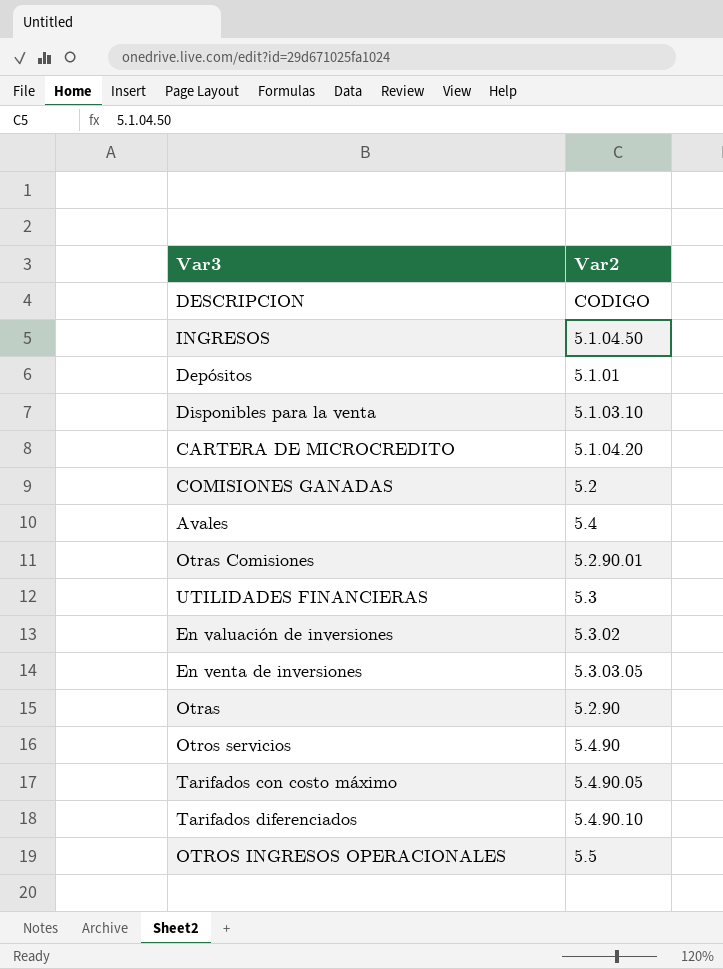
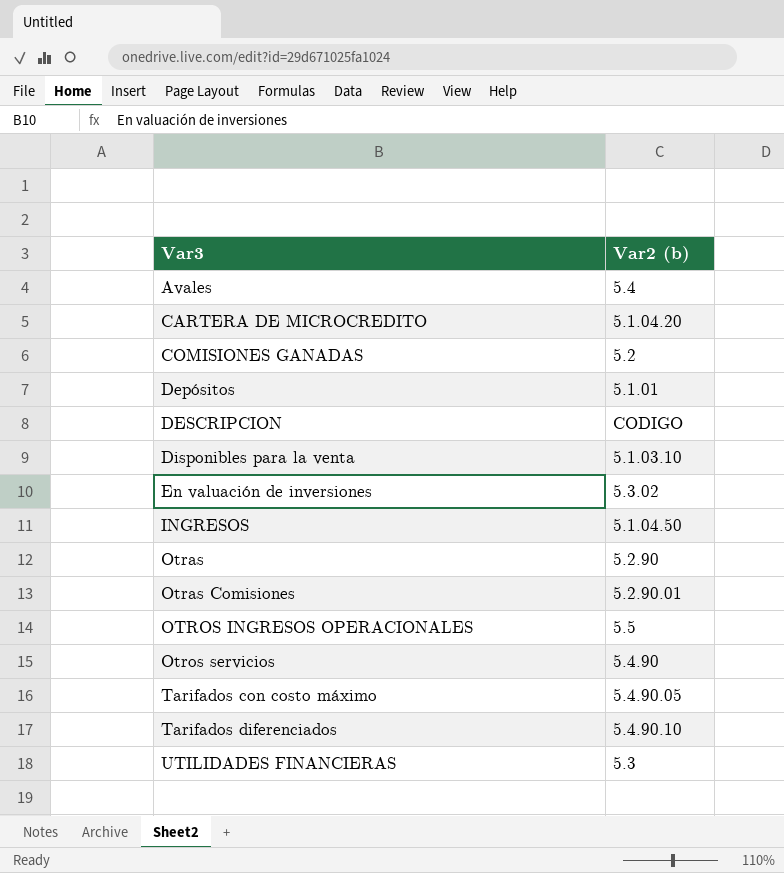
row order: none -> Var3 ascending
column name: Var2 -> Var2 (b)
row En venta de inversiones: 5.3.03.05 -> none

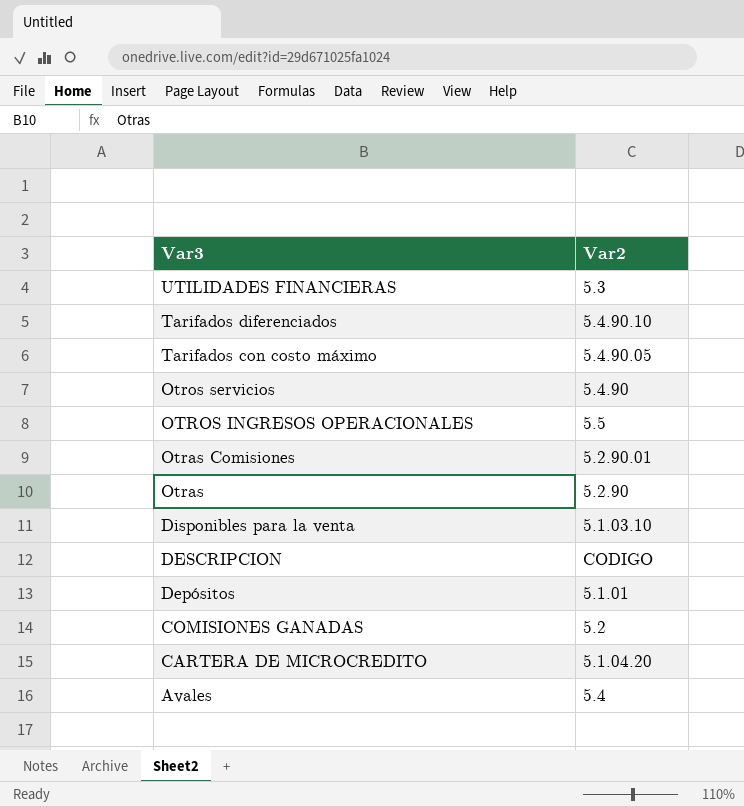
row order: Var3 ascending -> Var3 descending
column name: Var2 (b) -> Var2
row En valuación de inversiones: 5.3.02 -> none
row INGRESOS: 5.1.04.50 -> none

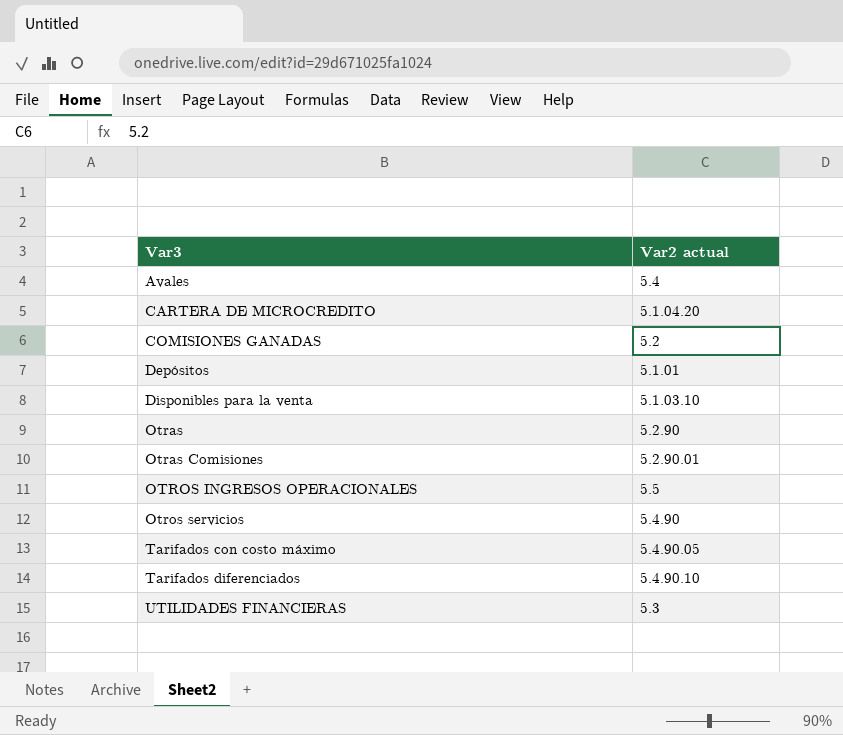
row order: Var3 descending -> Var3 ascending
column name: Var2 -> Var2 actual
row DESCRIPCION: CODIGO -> none

